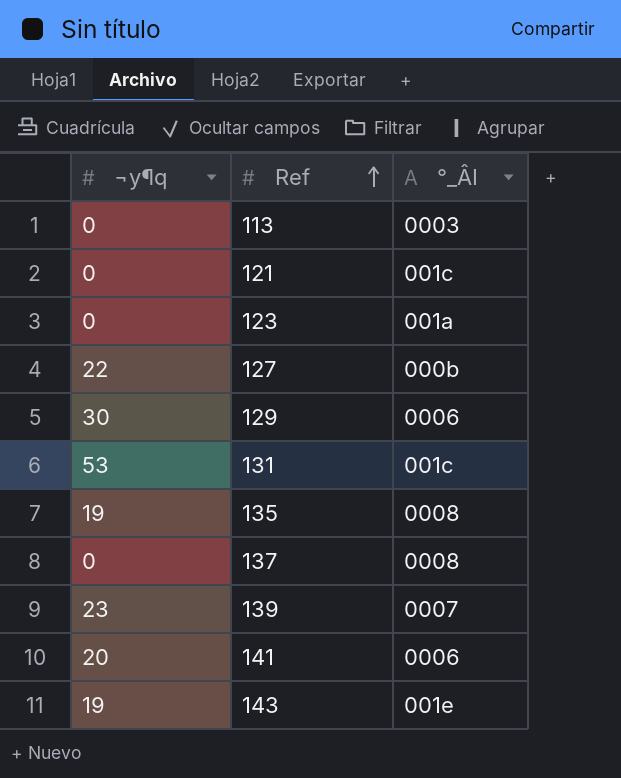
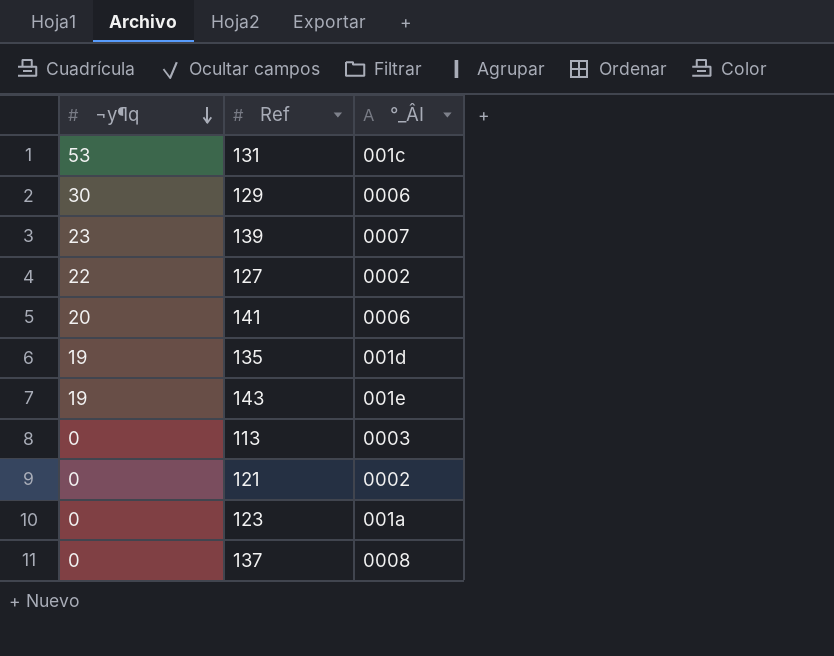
row order: Ref ascending -> ¬y¶q descending
127 | °_ÂI: 000b -> 0002
135 | °_ÂI: 0008 -> 001d
121 | °_ÂI: 001c -> 0002

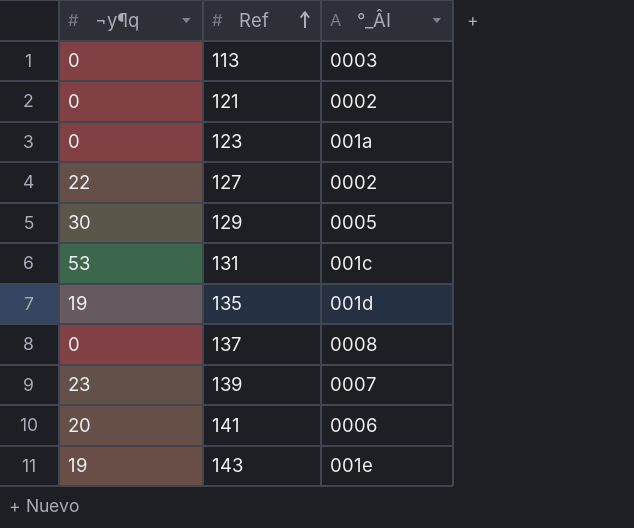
row order: ¬y¶q descending -> Ref ascending
129 | °_ÂI: 0006 -> 0005

